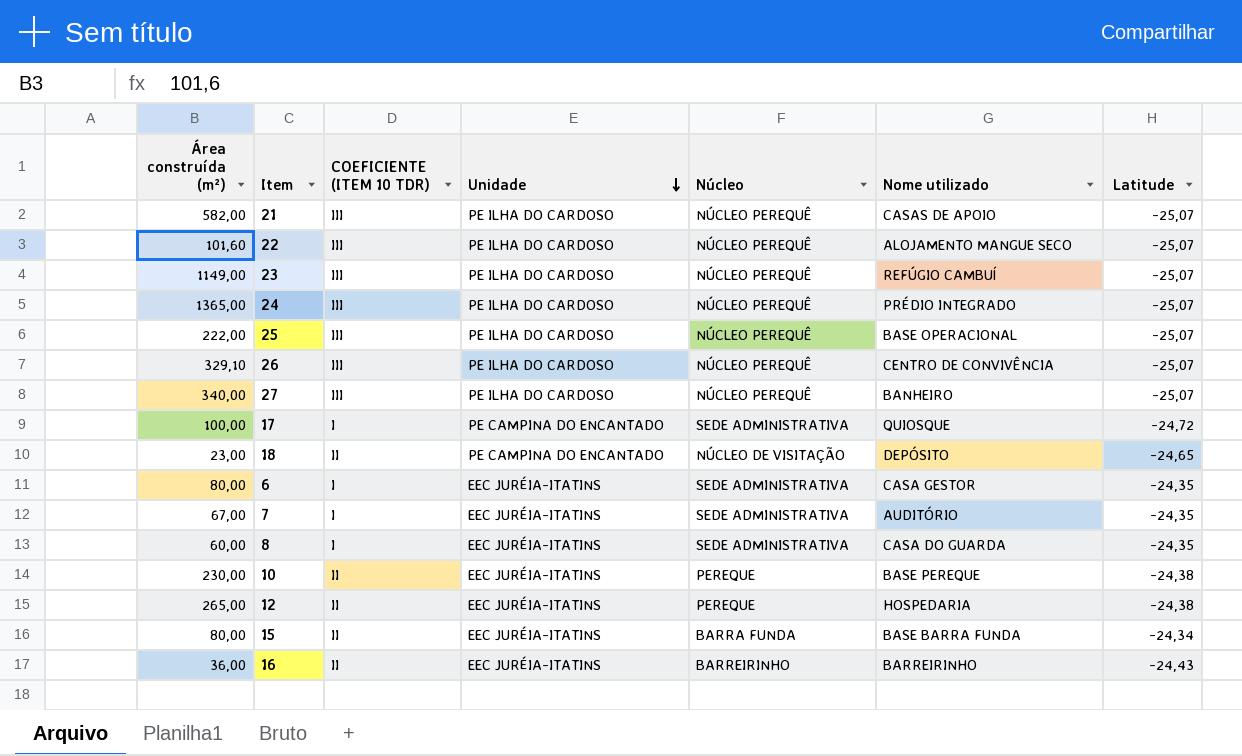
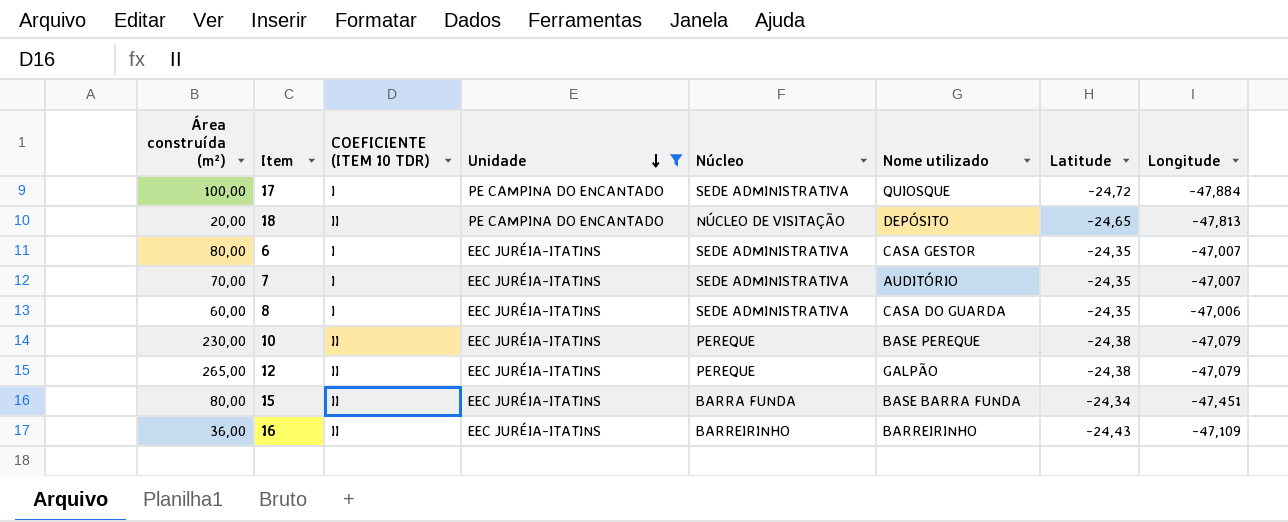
filter: none -> Unidade != PE ILHA DO CARDOSO
column Longitude | position: none -> 8
18 | Área construída (m²): 23,00 -> 20,00
7 | Área construída (m²): 67,00 -> 70,00
12 | Nome utilizado: HOSPEDARIA -> GALPÃO

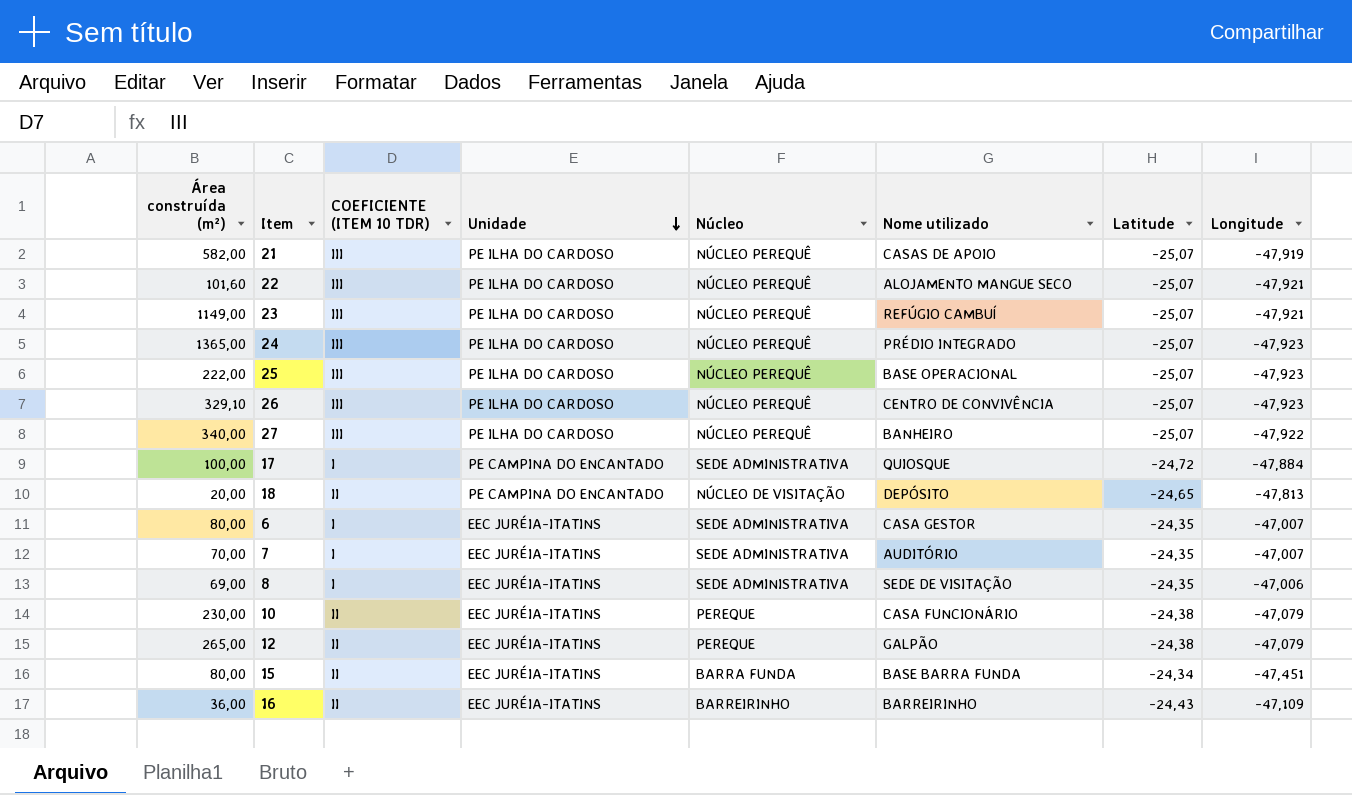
filter: Unidade != PE ILHA DO CARDOSO -> none
8 | Área construída (m²): 60,00 -> 69,00
8 | Nome utilizado: CASA DO GUARDA -> SEDE DE VISITAÇÃO
10 | Nome utilizado: BASE PEREQUE -> CASA FUNCIONÁRIO

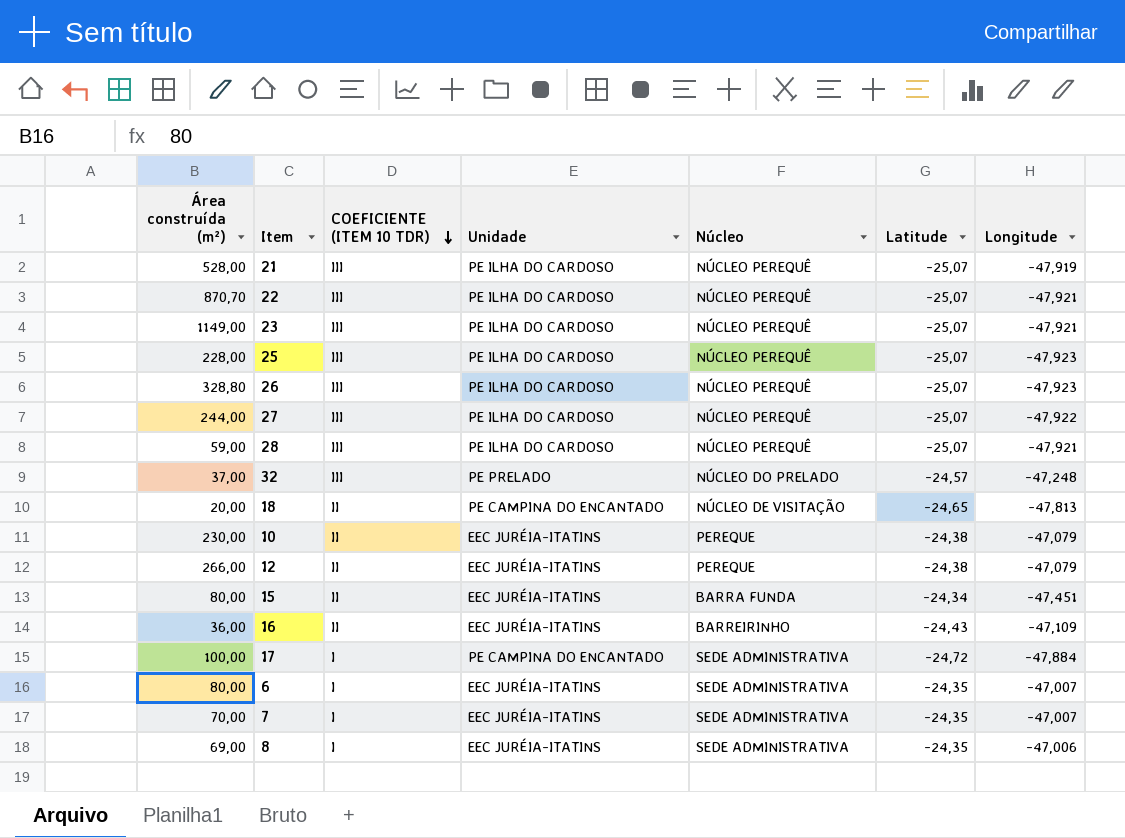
row order: Unidade descending -> COEFICIENTE (ITEM 10 TDR) descending
column Nome utilizado | position: 6 -> none
row 24: 1365,00 | III | PE ILHA DO CARDOSO | NÚCLEO PEREQUÊ | PRÉDIO INTEGRADO | -25,07 | -47,923 -> none
21 | Área construída (m²): 582,00 -> 528,00
22 | Área construída (m²): 101,60 -> 870,70
25 | Área construída (m²): 222,00 -> 228,00
26 | Área construída (m²): 329,10 -> 328,80
27 | Área construída (m²): 340,00 -> 244,00
row 28: none -> 59,00 | III | PE ILHA DO CARDOSO | NÚCLEO PEREQUÊ | -25,07 | -47,921
row 32: none -> 37,00 | III | PE PRELADO | NÚCLEO DO PRELADO | -24,57 | -47,248
12 | Área construída (m²): 265,00 -> 266,00

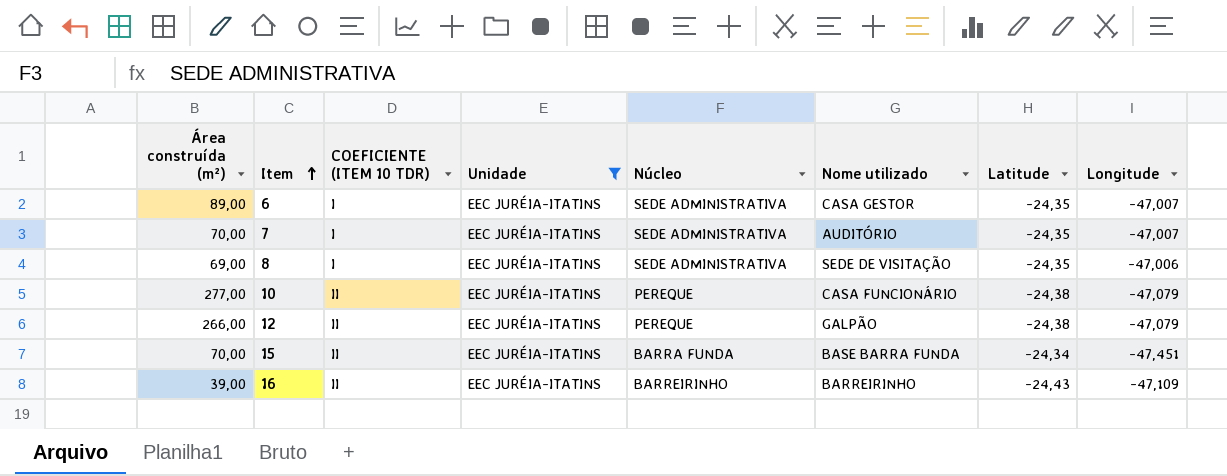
filter: none -> Unidade = EEC JURÉIA-ITATINS
row order: COEFICIENTE (ITEM 10 TDR) descending -> Item ascending
column Nome utilizado | position: none -> 6
6 | Área construída (m²): 80,00 -> 89,00
10 | Área construída (m²): 230,00 -> 277,00
15 | Área construída (m²): 80,00 -> 70,00
16 | Área construída (m²): 36,00 -> 39,00

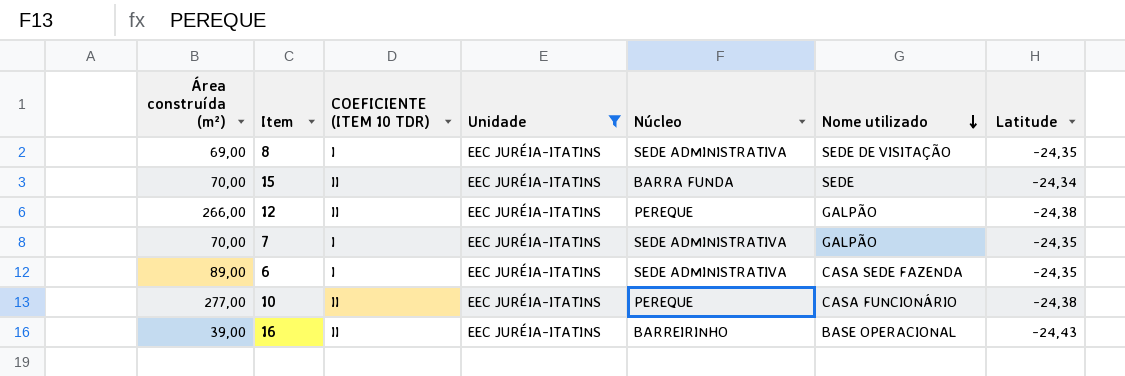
row order: Item ascending -> Nome utilizado descending
column Longitude | position: 8 -> none
15 | Nome utilizado: BASE BARRA FUNDA -> SEDE
7 | Nome utilizado: AUDITÓRIO -> GALPÃO
6 | Nome utilizado: CASA GESTOR -> CASA SEDE FAZENDA
16 | Nome utilizado: BARREIRINHO -> BASE OPERACIONAL

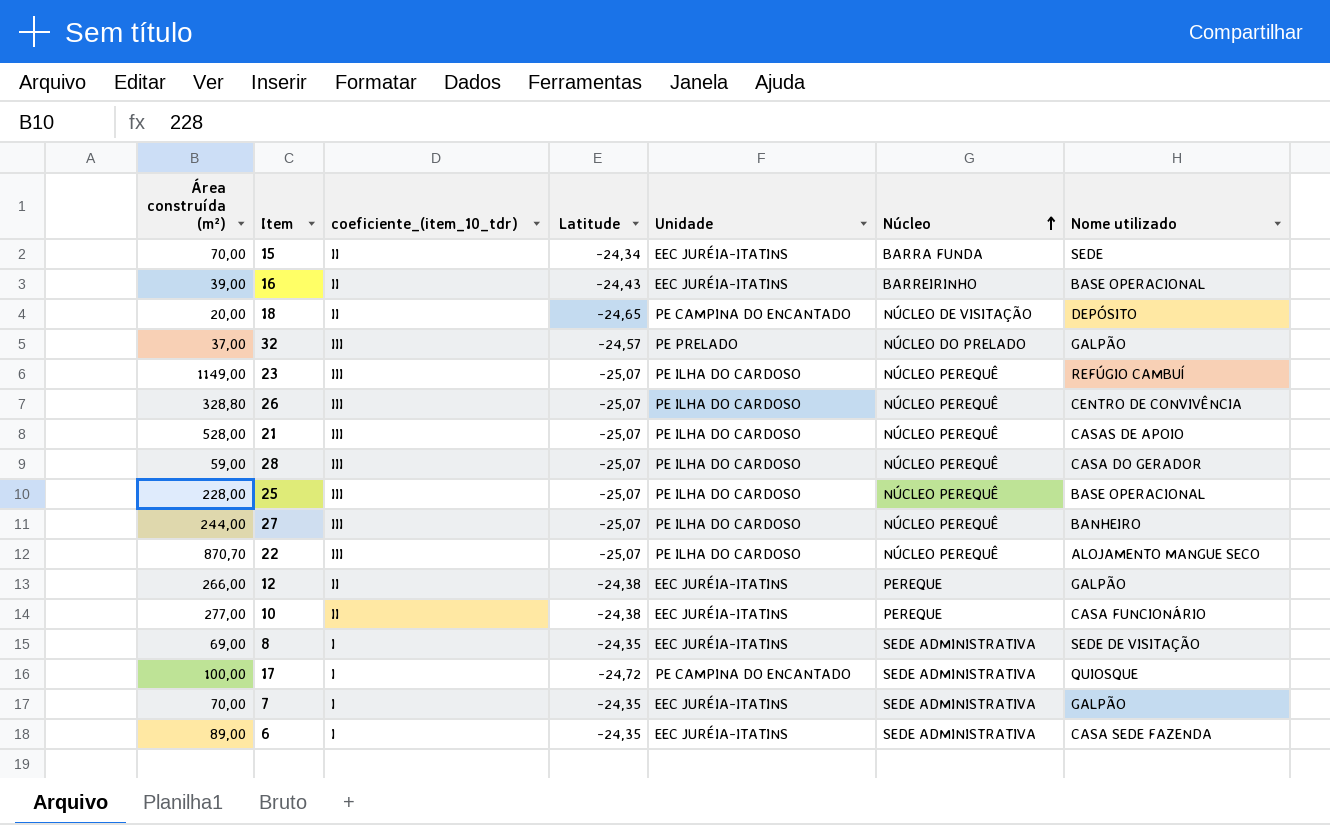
filter: Unidade = EEC JURÉIA-ITATINS -> none
row order: Nome utilizado descending -> Núcleo ascending
column name: COEFICIENTE (ITEM 10 TDR) -> coeficiente_(item_10_tdr)
column Latitude | position: 7 -> 4

